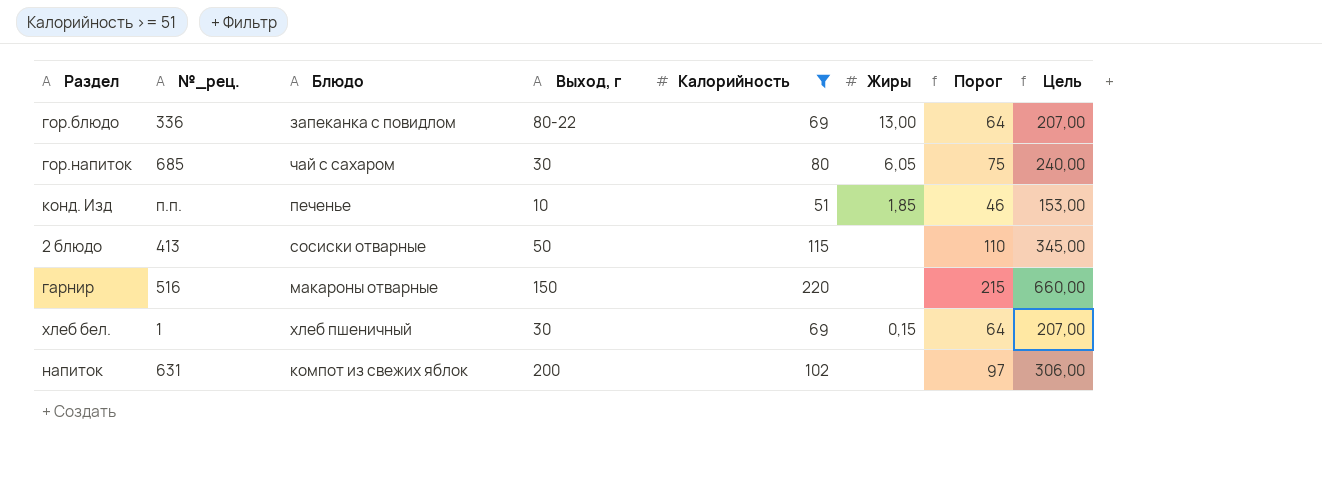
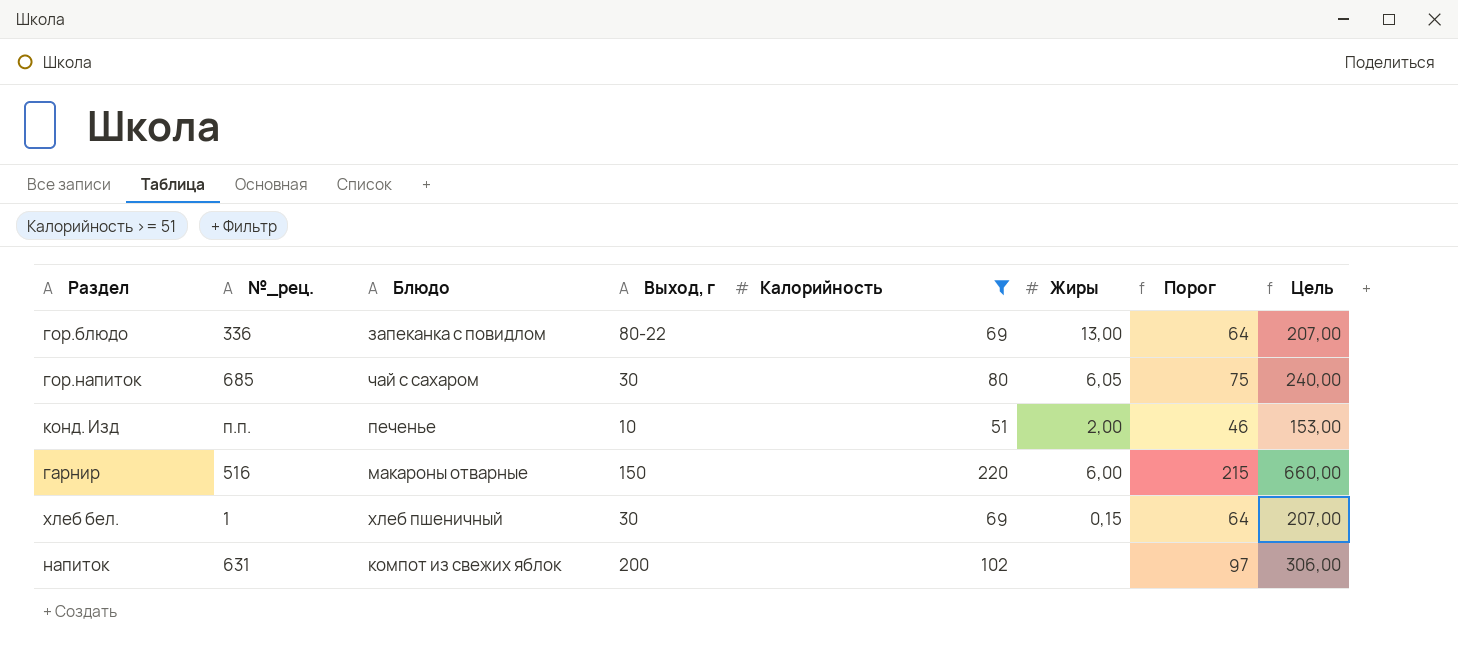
row 2 блюдо: 413 | сосиски отварные | 50 | 115 | none | 110 | 345,00 -> none
конд. Изд | Жиры: 1,85 -> 2,00
гарнир | Жиры: none -> 6,00

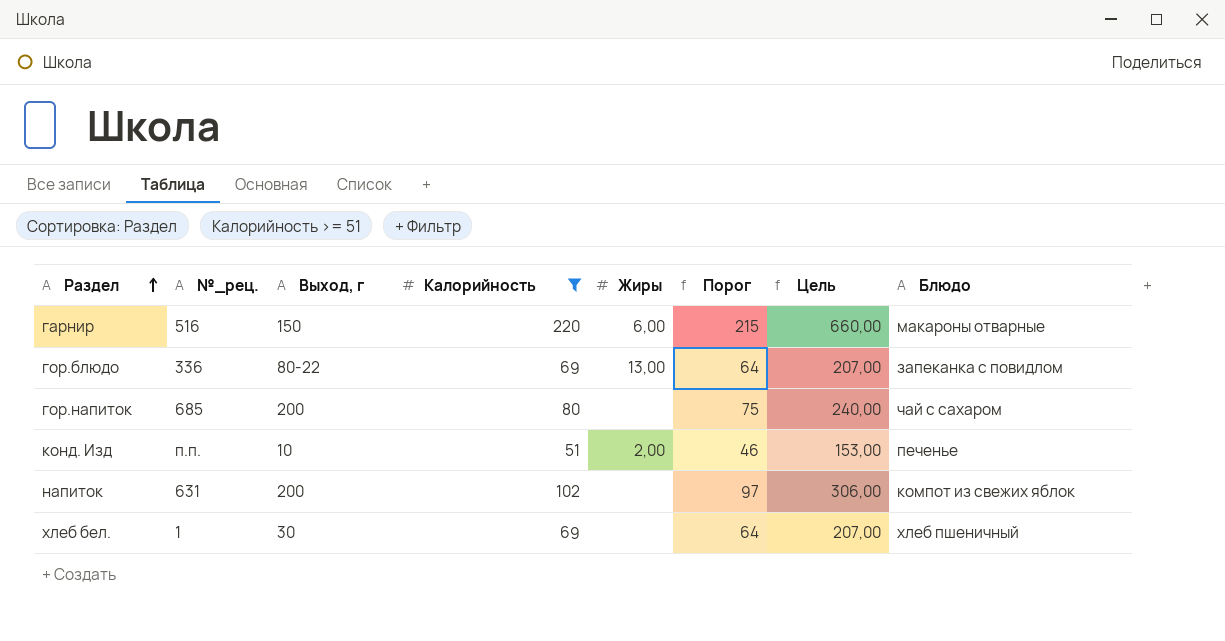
row order: none -> Раздел ascending
column Блюдо | position: 3 -> 8
гор.напиток | Выход, г: 30 -> 200
гор.напиток | Жиры: 6,05 -> none
хлеб бел. | Жиры: 0,15 -> none

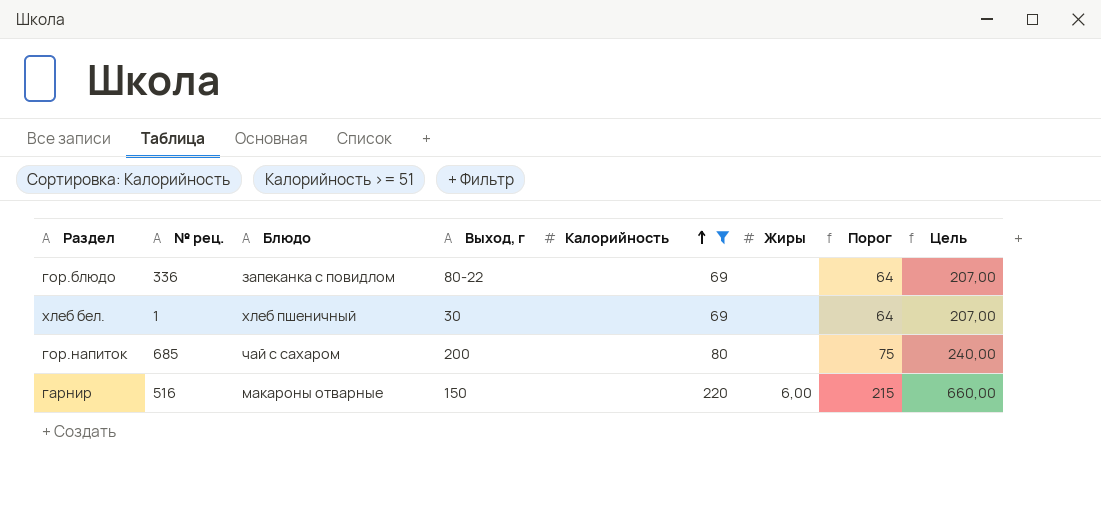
row order: Раздел ascending -> Калорийность ascending
column name: №_рец. -> № рец.
column Блюдо | position: 8 -> 3
row конд. Изд: п.п. | 10 | 51 | 2,00 | 46 | 153,00 | печенье -> none
row напиток: 631 | 200 | 102 | none | 97 | 306,00 | компот из свежих яблок -> none
гор.блюдо | Жиры: 13,00 -> none

